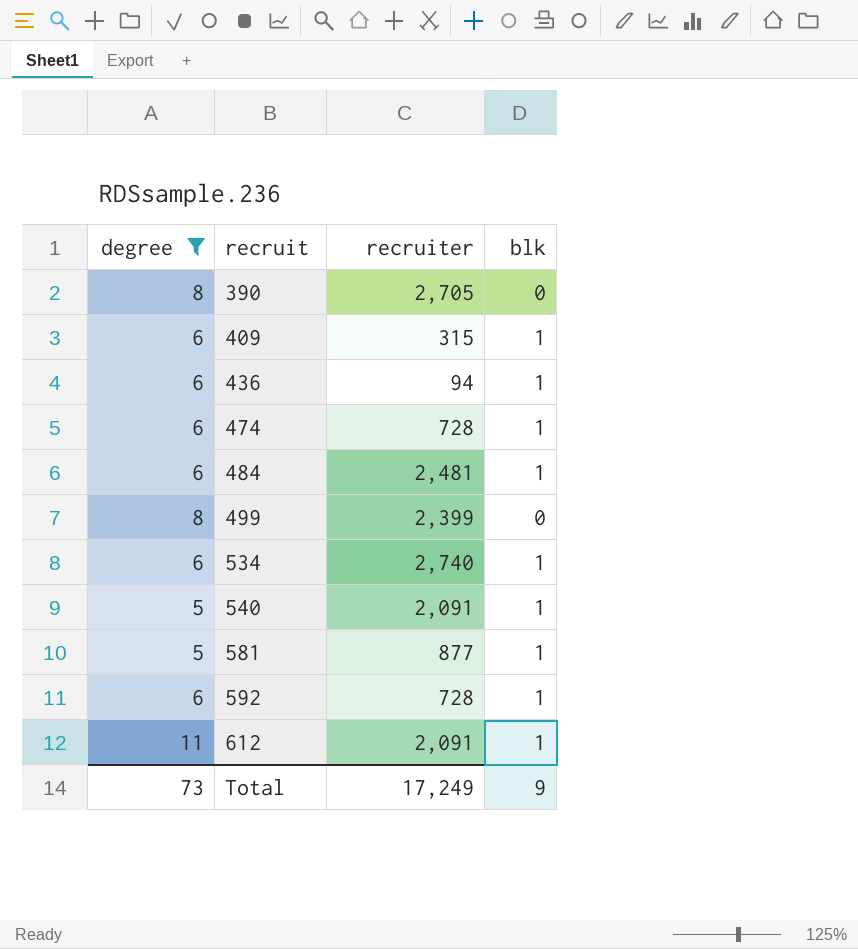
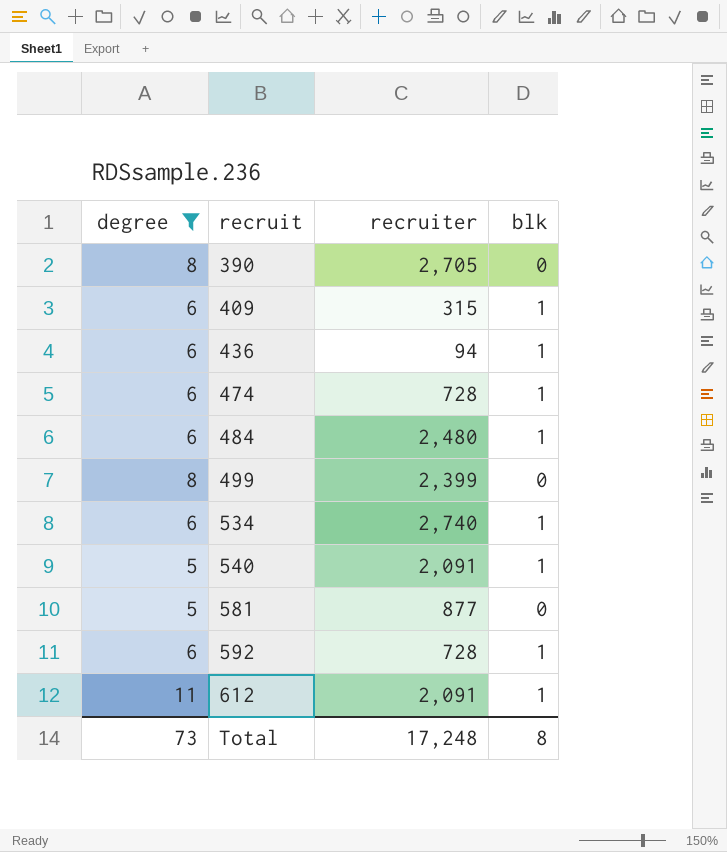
484 | recruiter: 2,481 -> 2,480
581 | blk: 1 -> 0
Total | recruiter: 17,249 -> 17,248
Total | blk: 9 -> 8

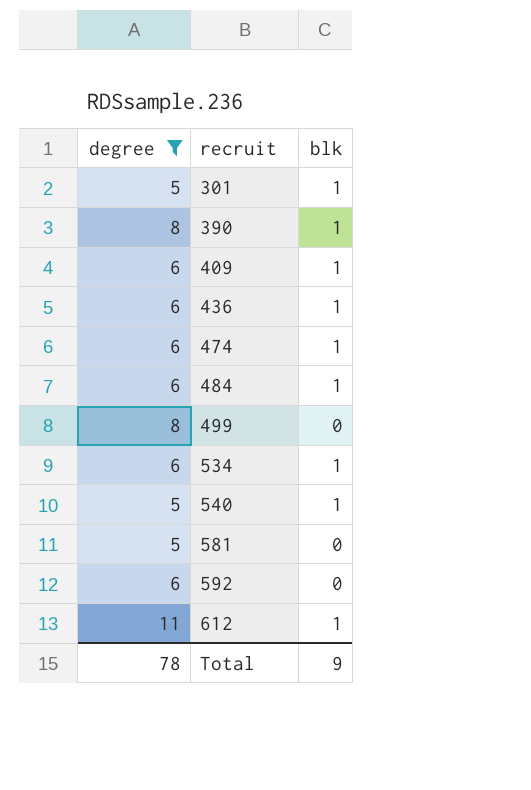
column recruiter | position: 3 -> none
row 301: none -> 5 | 1
390 | blk: 0 -> 1
592 | blk: 1 -> 0
Total | degree: 73 -> 78
Total | blk: 8 -> 9

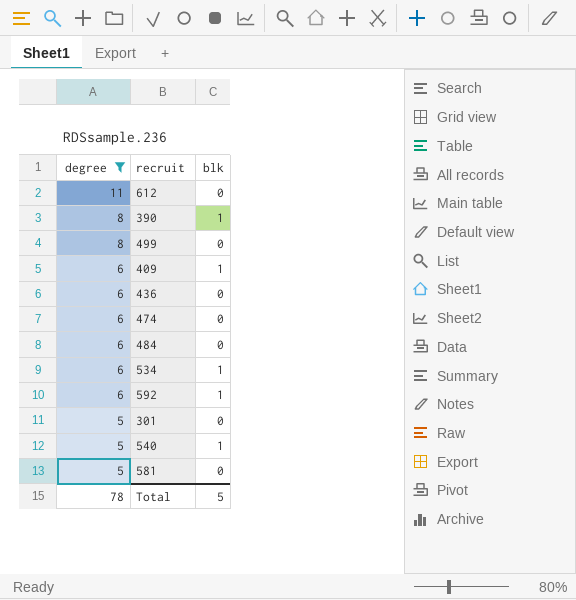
row order: recruit ascending -> degree descending
612 | blk: 1 -> 0
436 | blk: 1 -> 0
474 | blk: 1 -> 0
484 | blk: 1 -> 0
592 | blk: 0 -> 1
301 | blk: 1 -> 0
Total | blk: 9 -> 5

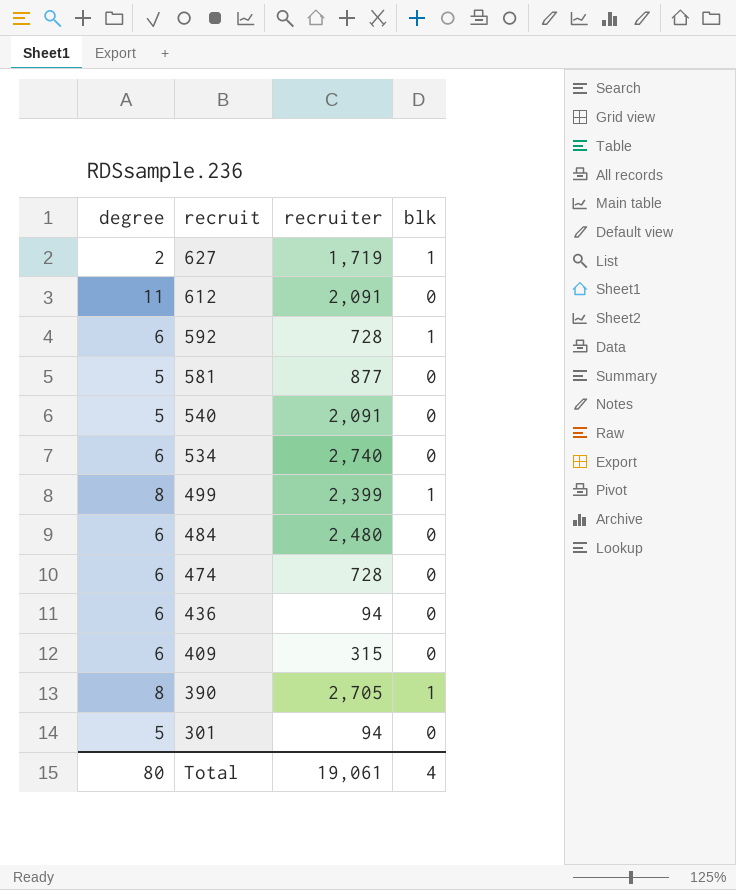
filter: degree != 2 -> none
row order: degree descending -> recruit descending
column recruiter | position: none -> 3
540 | blk: 1 -> 0
534 | blk: 1 -> 0
499 | blk: 0 -> 1
409 | blk: 1 -> 0
Total | degree: 78 -> 80
Total | blk: 5 -> 4

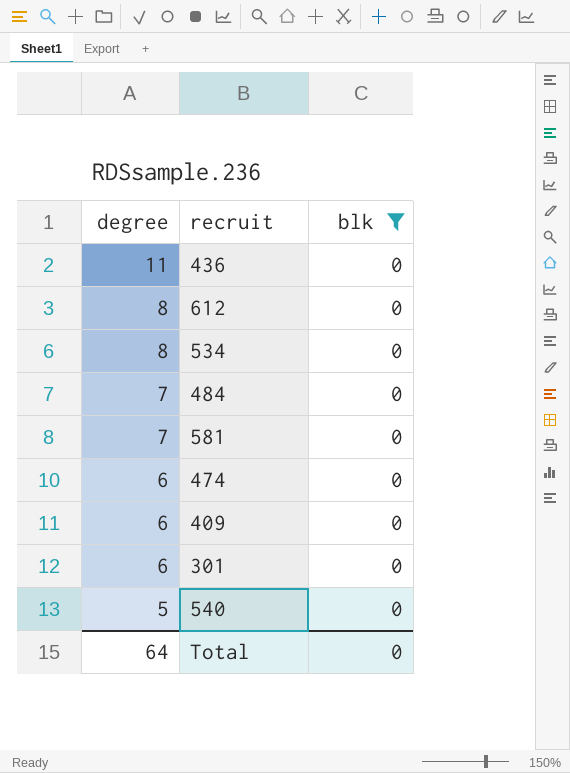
filter: none -> blk = 0
row order: recruit descending -> degree descending
column recruiter | position: 3 -> none
436 | degree: 6 -> 11
612 | degree: 11 -> 8
534 | degree: 6 -> 8
484 | degree: 6 -> 7
581 | degree: 5 -> 7
301 | degree: 5 -> 6
Total | degree: 80 -> 64
Total | blk: 4 -> 0

